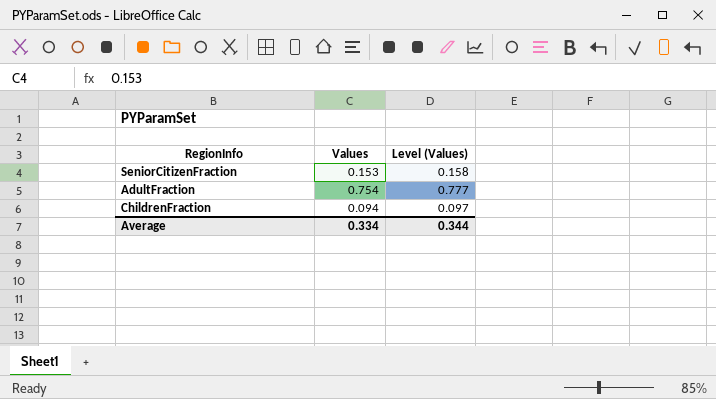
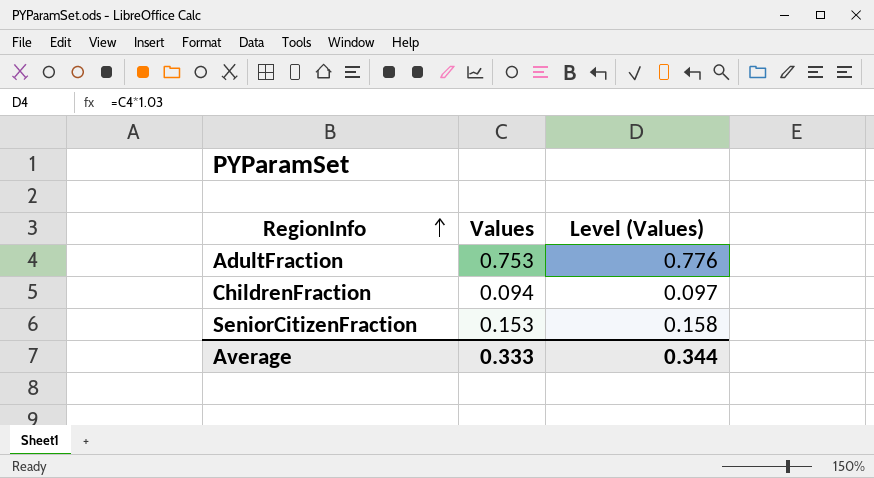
row order: none -> RegionInfo ascending
AdultFraction | Values: 0.754 -> 0.753
AdultFraction | Level (Values): 0.777 -> 0.776
Average | Values: 0.334 -> 0.333

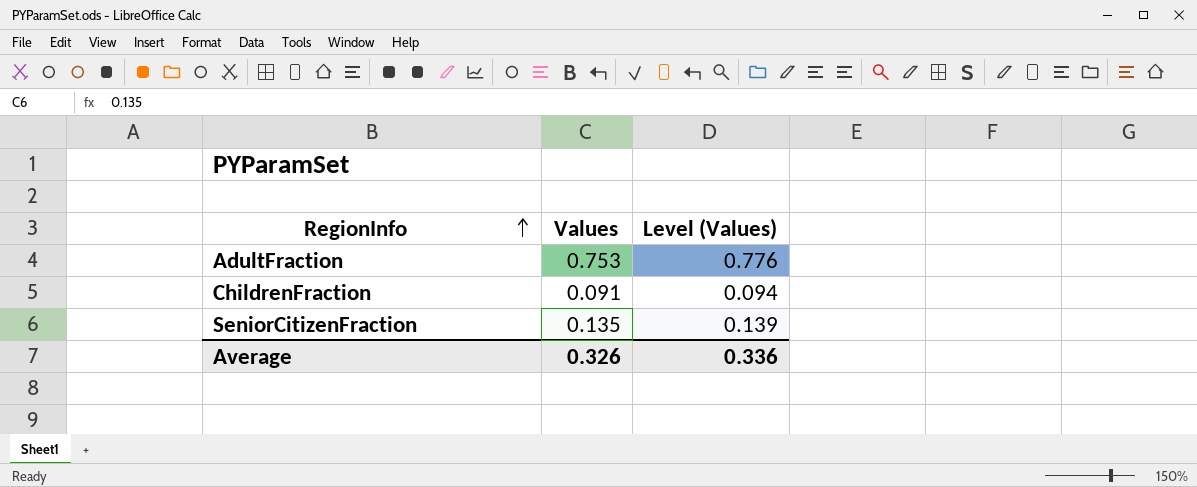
ChildrenFraction | Values: 0.094 -> 0.091
ChildrenFraction | Level (Values): 0.097 -> 0.094
SeniorCitizenFraction | Values: 0.153 -> 0.135
SeniorCitizenFraction | Level (Values): 0.158 -> 0.139
Average | Values: 0.333 -> 0.326
Average | Level (Values): 0.344 -> 0.336

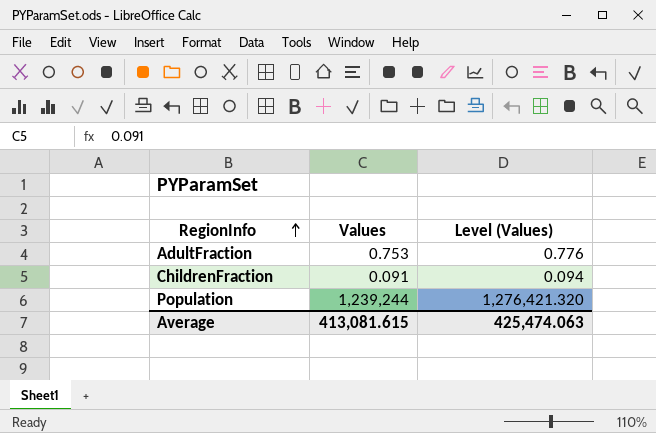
row SeniorCitizenFraction: 0.135 | 0.139 -> none
row Population: none -> 1,239,244 | 1,276,421.320
Average | Values: 0.326 -> 413,081.615
Average | Level (Values): 0.336 -> 425,474.063

